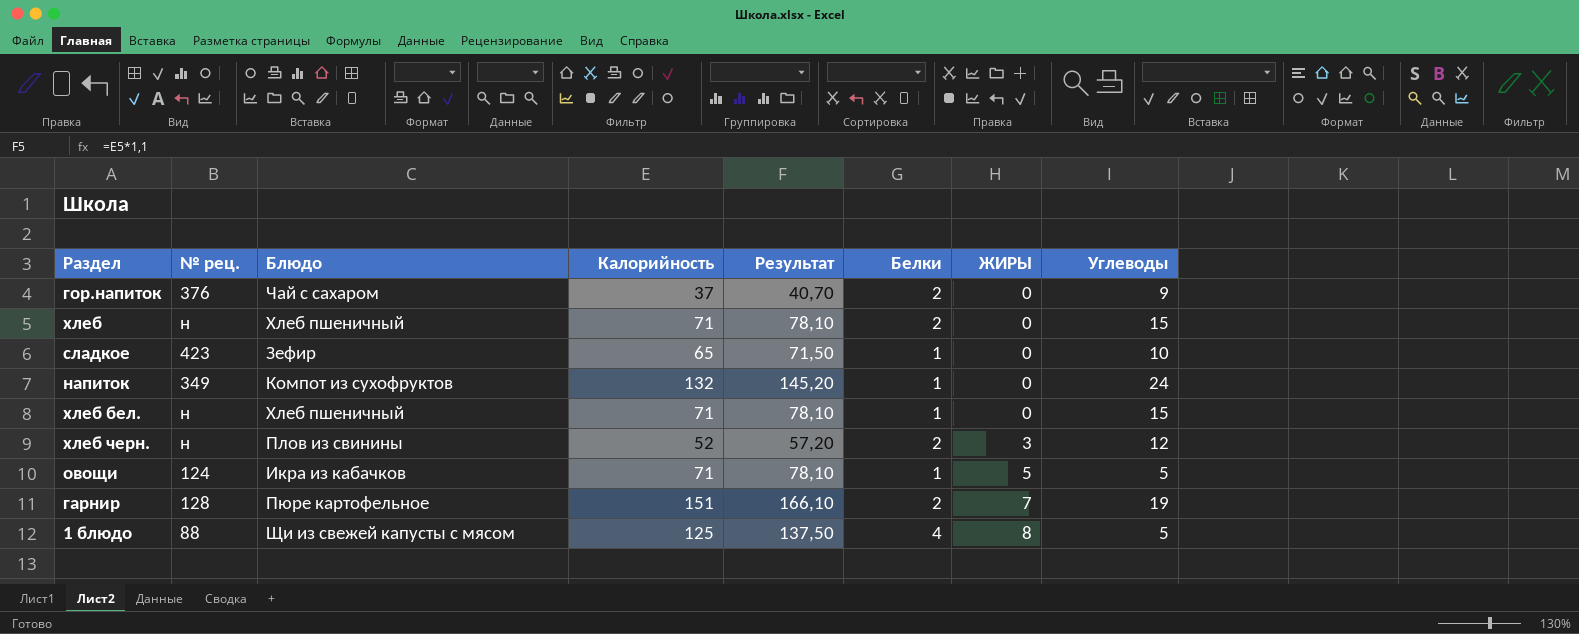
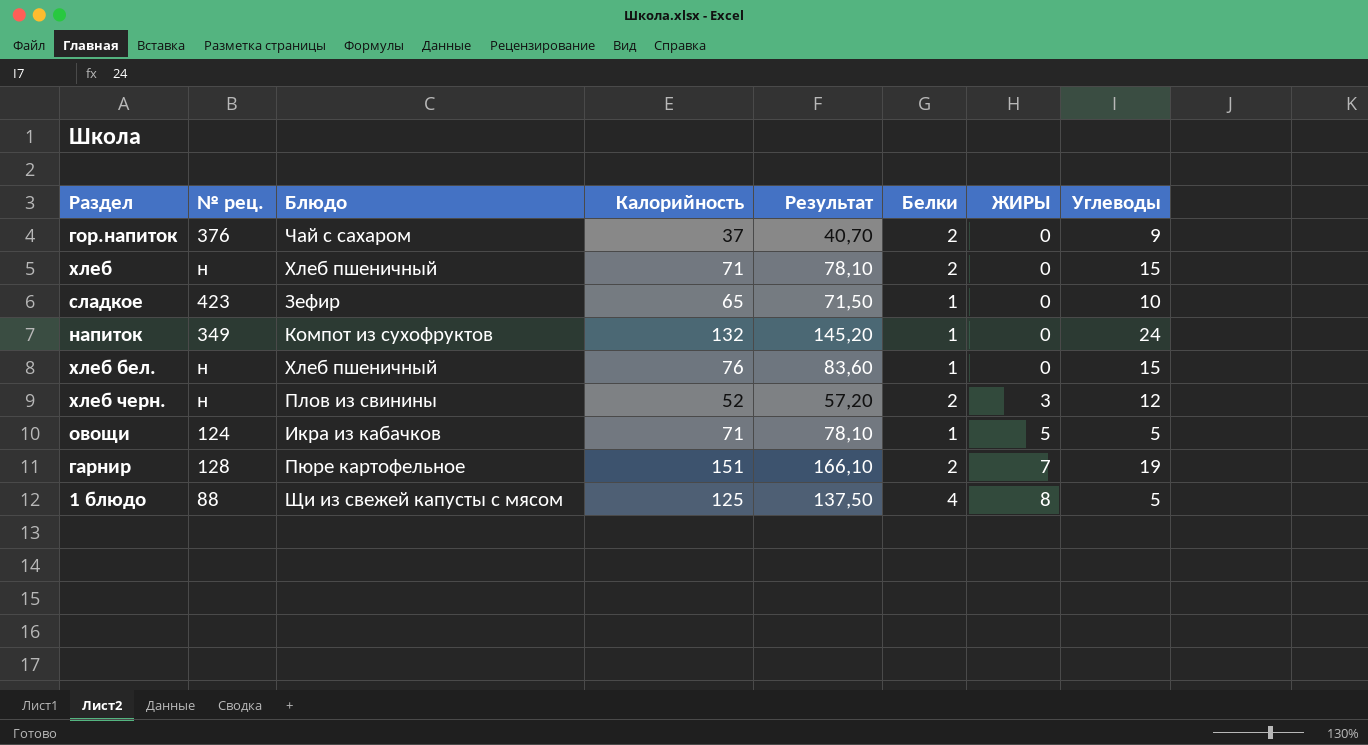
хлеб бел. | Калорийность: 71 -> 76
хлеб бел. | Результат: 78,10 -> 83,60

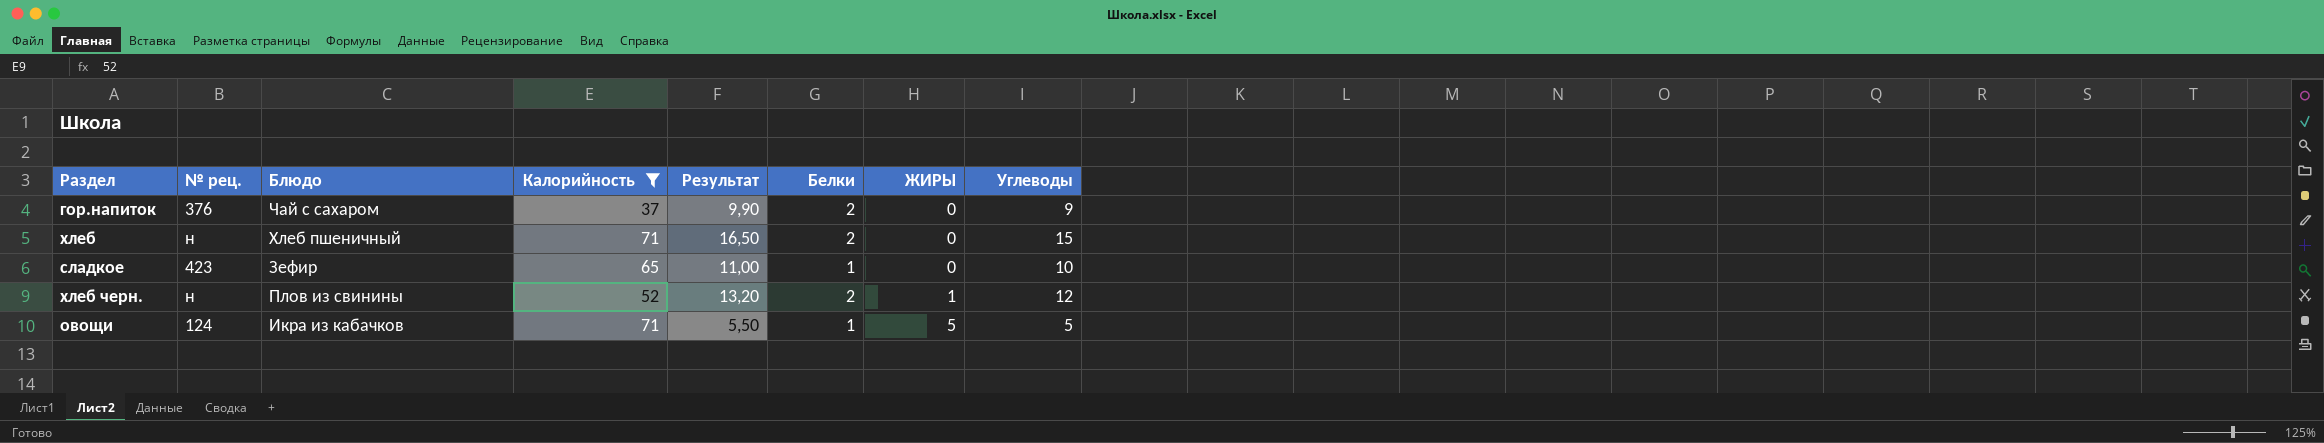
filter: none -> Калорийность <= 71
column Результат | formula: [Калорийность] * 1,1 -> [Углеводы] * 1,1
хлеб черн. | ЖИРЫ: 3 -> 1

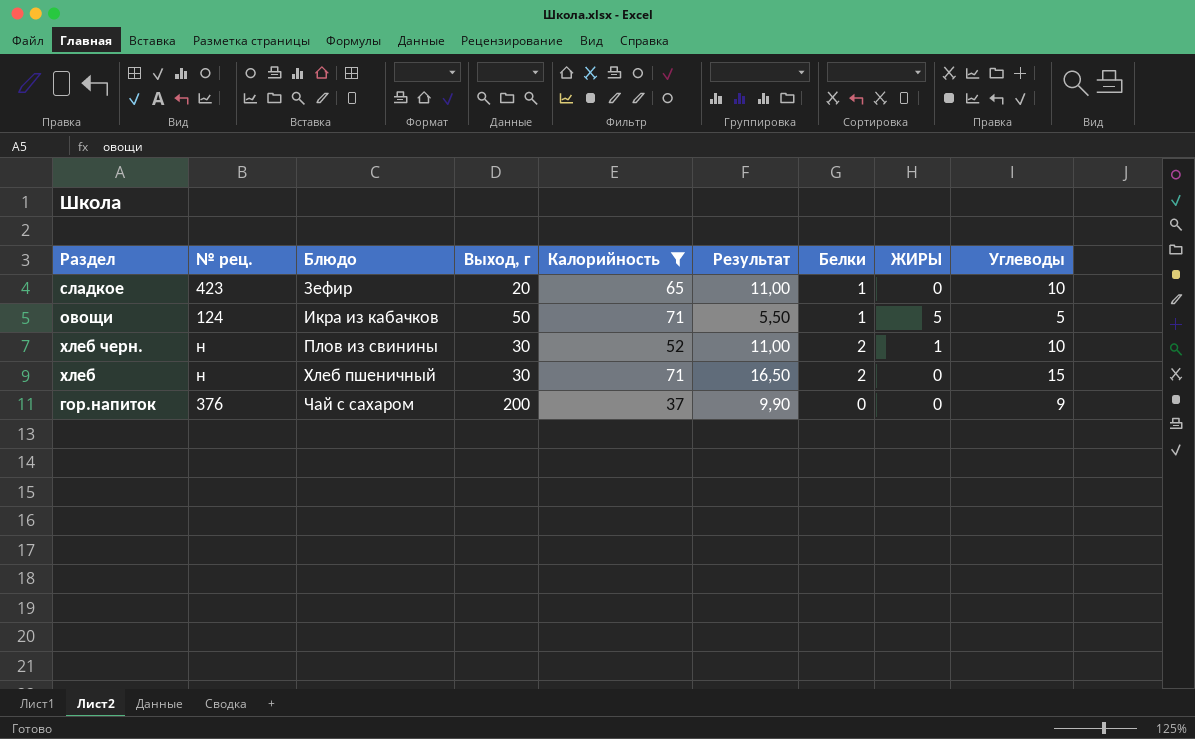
row order: ЖИРЫ ascending -> Блюдо ascending
column Выход, г | position: none -> 4
хлеб черн. | Результат: 13,20 -> 11,00
хлеб черн. | Углеводы: 12 -> 10
гор.напиток | Белки: 2 -> 0

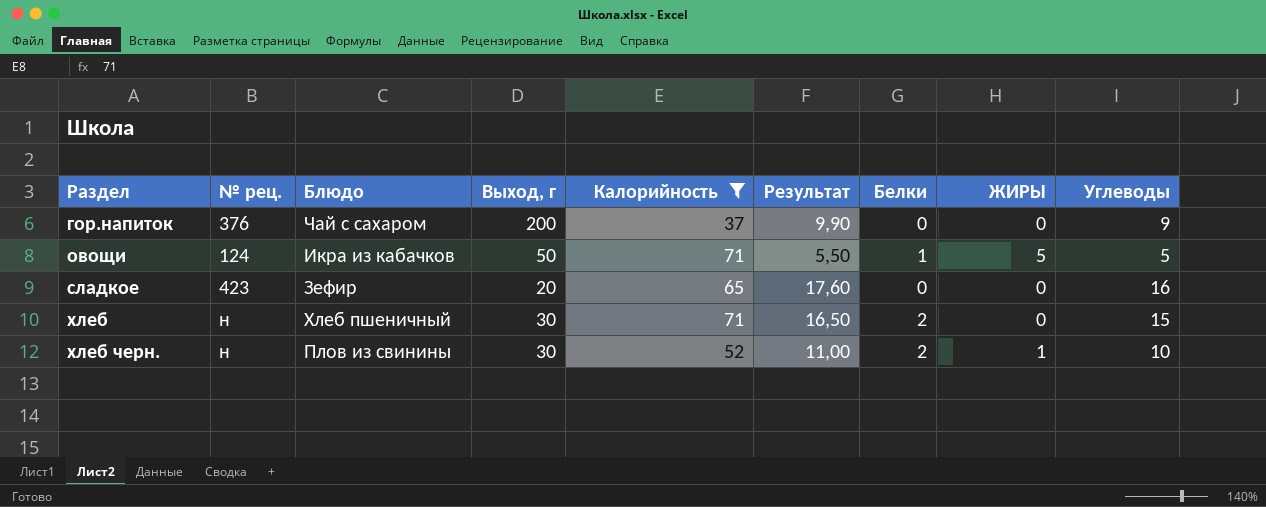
row order: Блюдо ascending -> Раздел ascending
сладкое | Результат: 11,00 -> 17,60
сладкое | Белки: 1 -> 0
сладкое | Углеводы: 10 -> 16

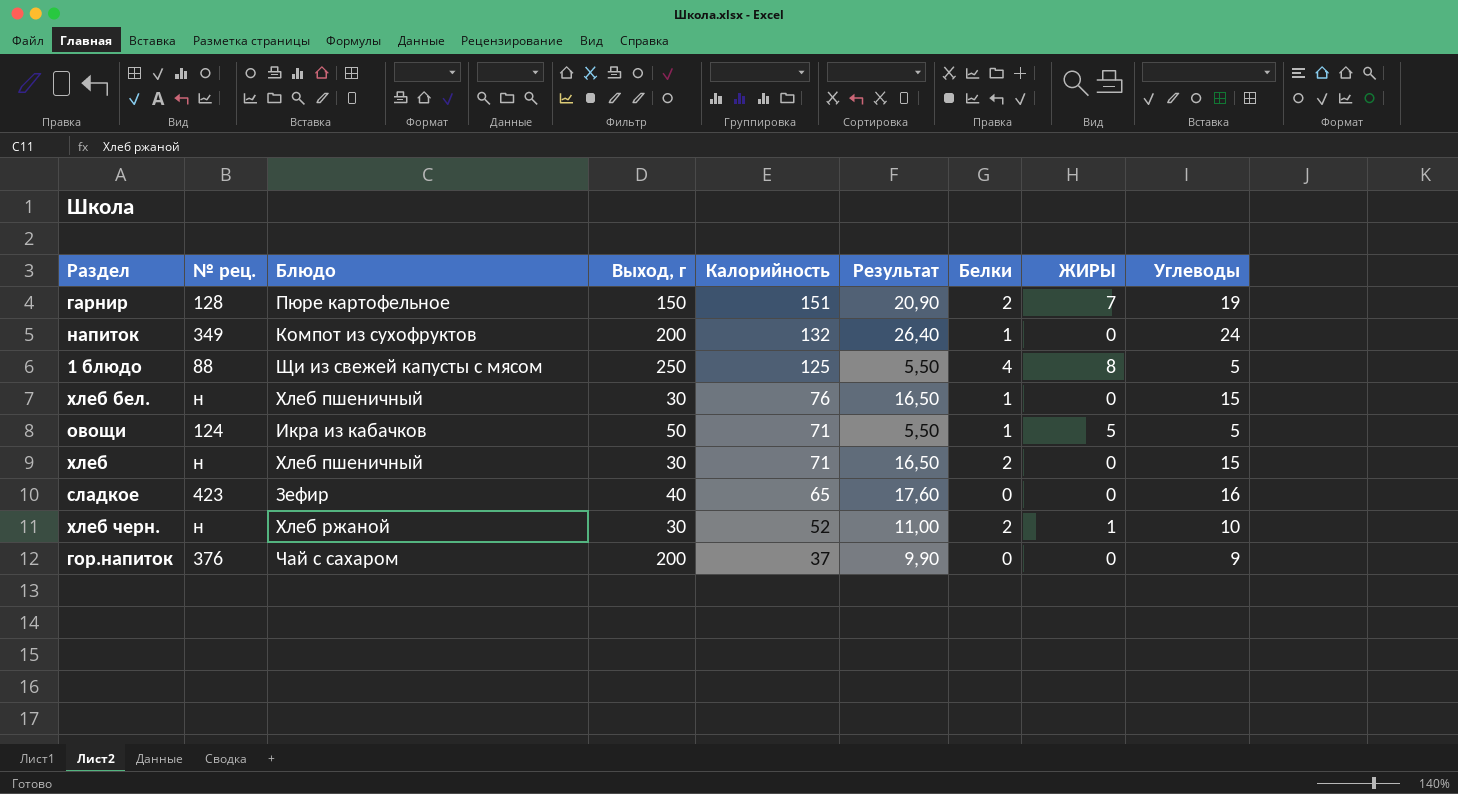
filter: Калорийность <= 71 -> none
row order: Раздел ascending -> Калорийность descending
сладкое | Выход, г: 20 -> 40
хлеб черн. | Блюдо: Плов из свинины -> Хлеб ржаной

